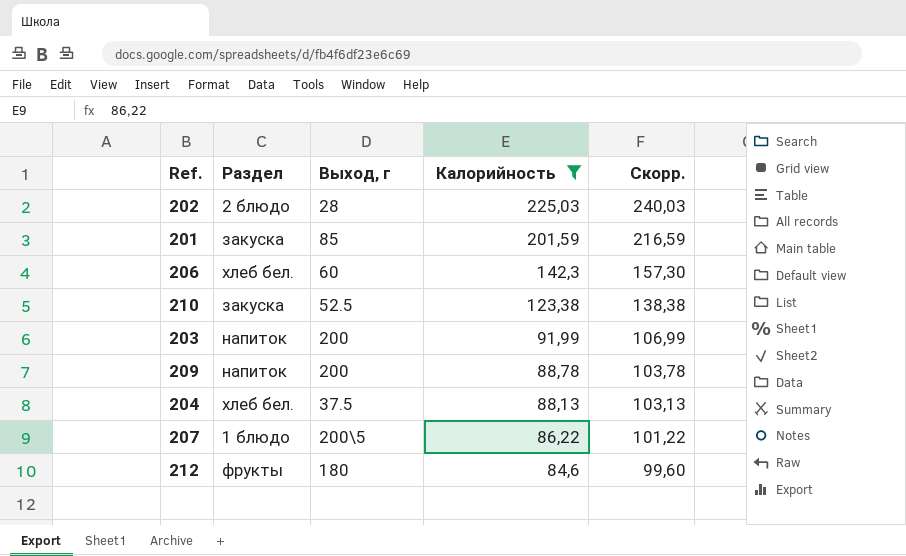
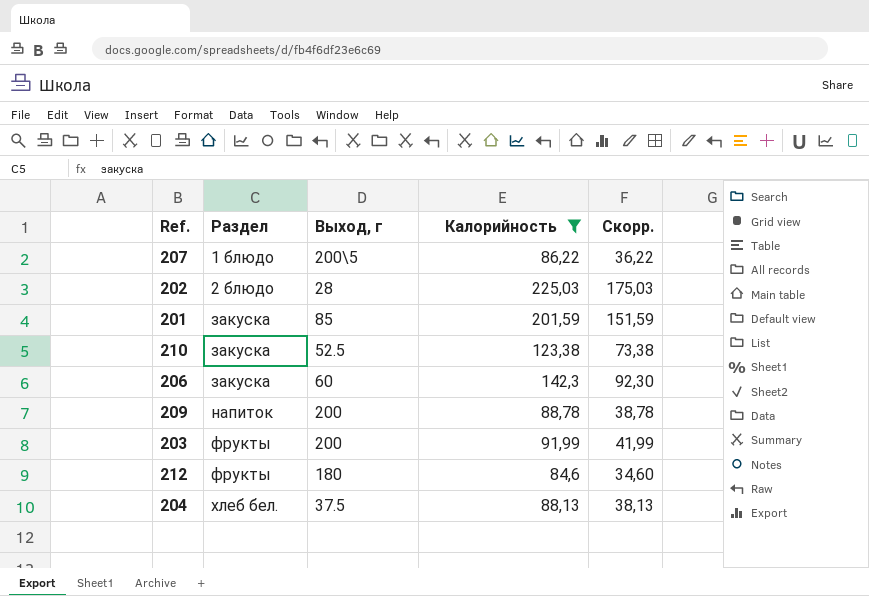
row order: Калорийность descending -> Раздел ascending
column Скорр. | formula: [Калорийность] + 15 -> [Калорийность] - 50
206 | Раздел: хлеб бел. -> закуска
203 | Раздел: напиток -> фрукты

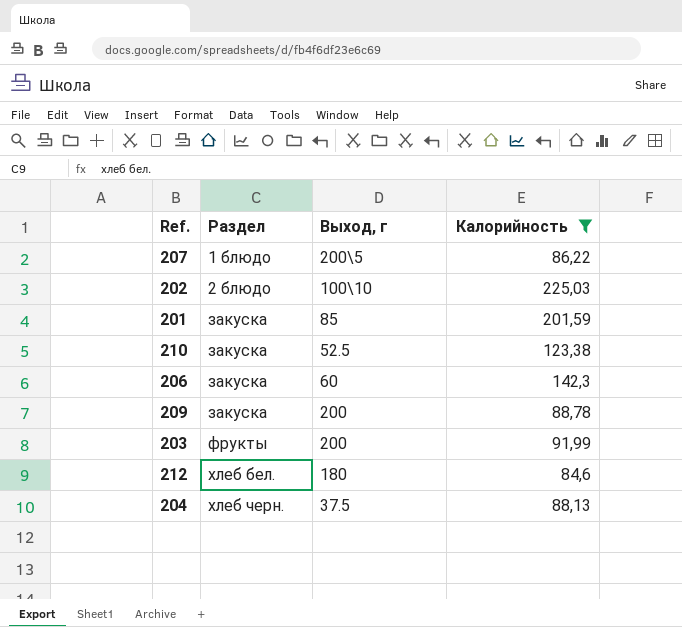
column Скорр. | formula: [Калорийность] - 50 -> none
202 | Выход, г: 28 -> 100\10
209 | Раздел: напиток -> закуска
212 | Раздел: фрукты -> хлеб бел.
204 | Раздел: хлеб бел. -> хлеб черн.

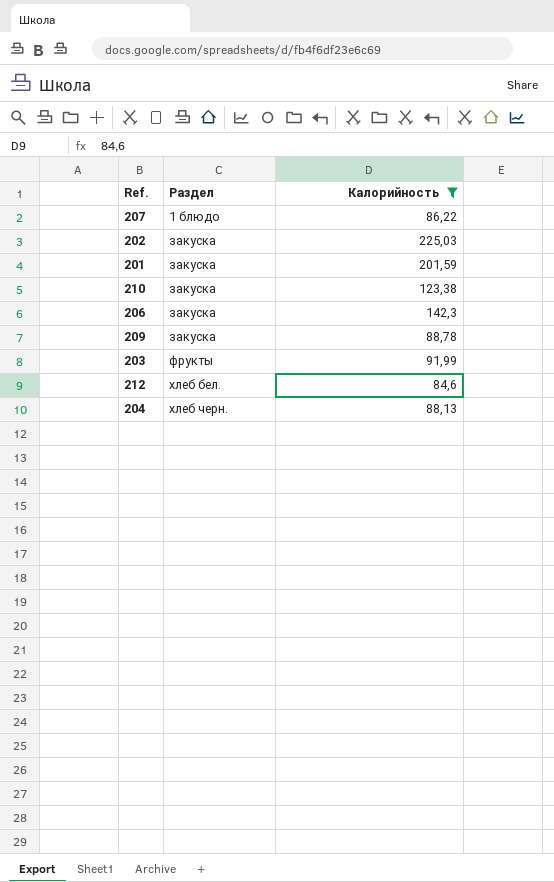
column Выход, г | position: 3 -> none
202 | Раздел: 2 блюдо -> закуска

